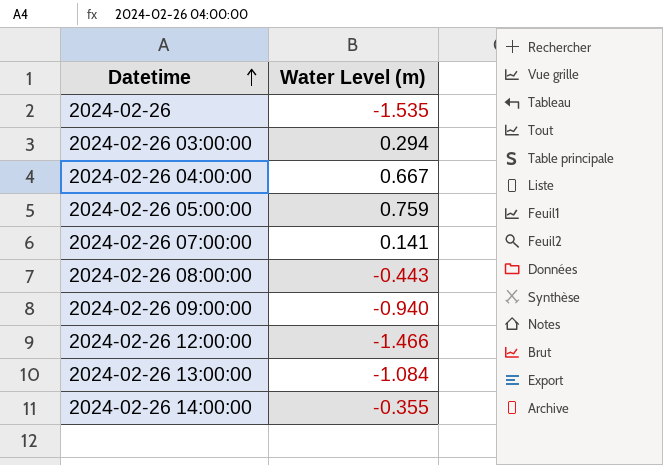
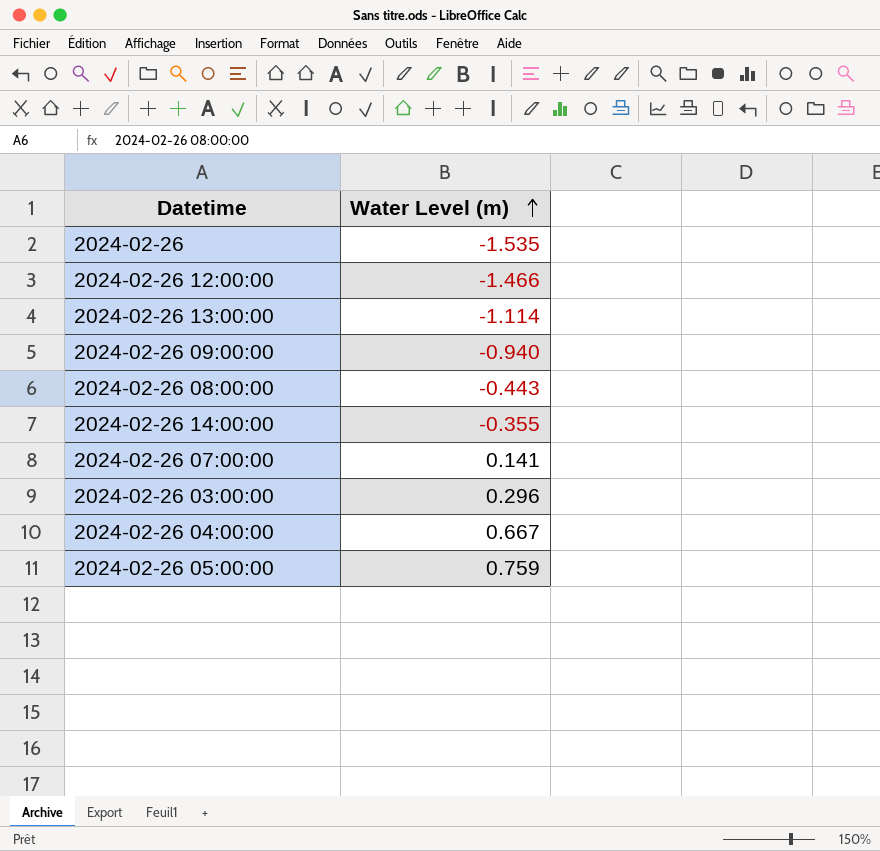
row order: Datetime ascending -> Water Level (m) ascending
2024-02-26 13:00:00 | Water Level (m): -1.084 -> -1.114
2024-02-26 03:00:00 | Water Level (m): 0.294 -> 0.296

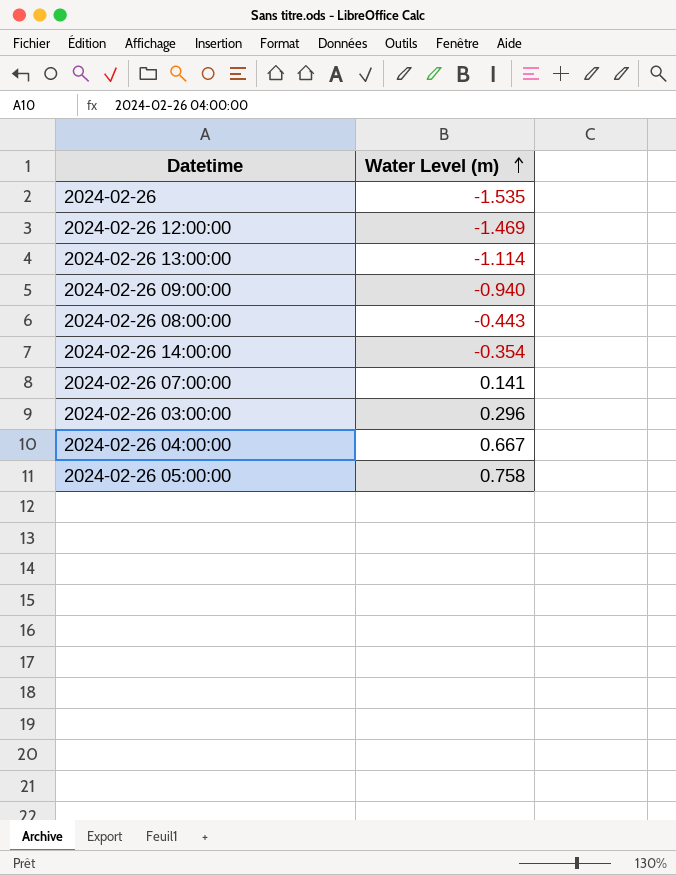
2024-02-26 12:00:00 | Water Level (m): -1.466 -> -1.469
2024-02-26 14:00:00 | Water Level (m): -0.355 -> -0.354
2024-02-26 05:00:00 | Water Level (m): 0.759 -> 0.758

